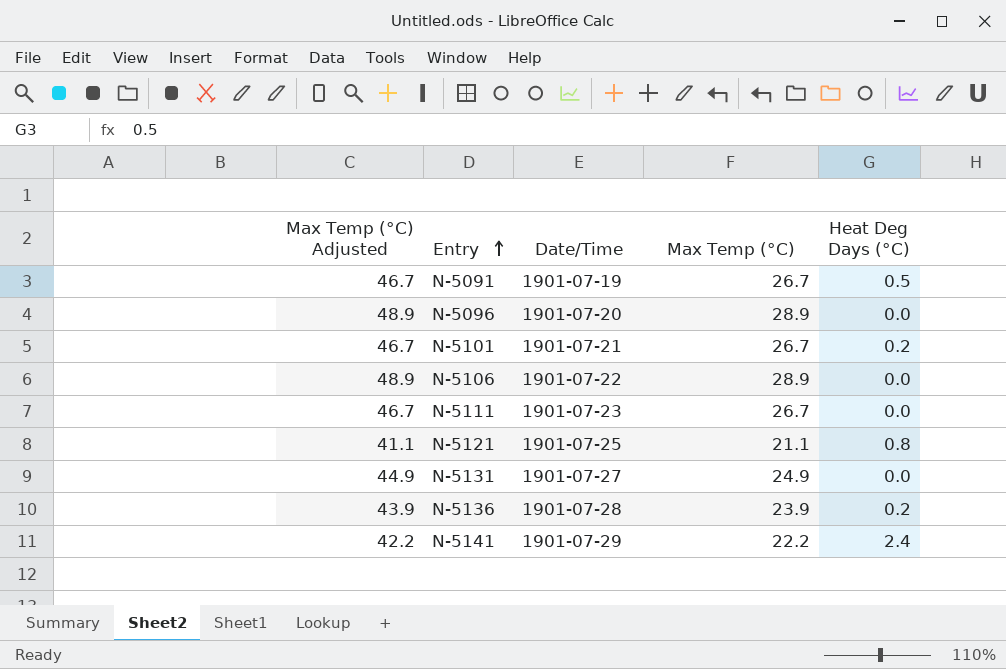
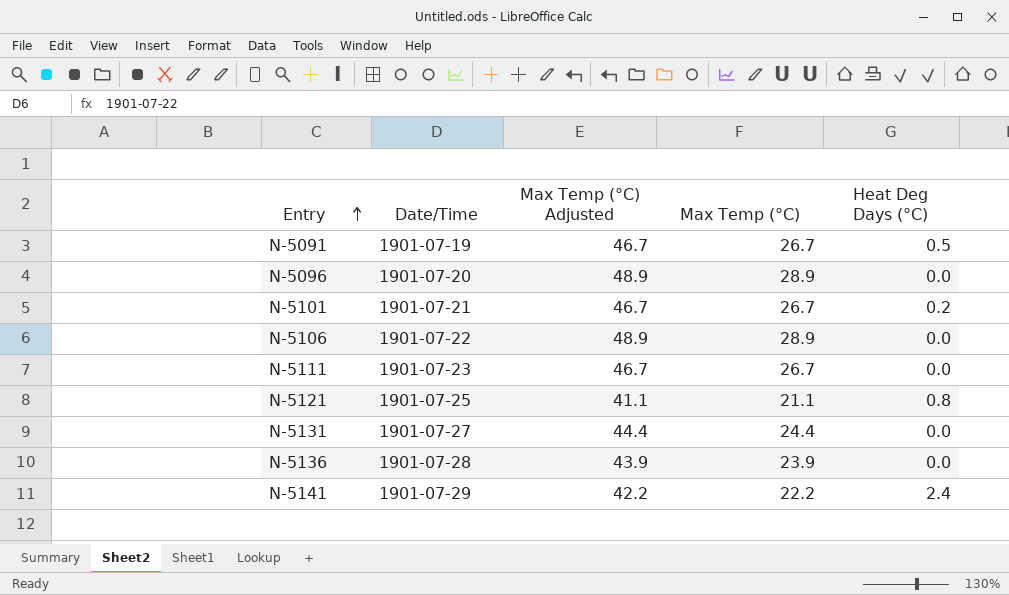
column Max Temp (°C) Adjusted | position: 1 -> 3
N-5131 | Max Temp (°C) Adjusted: 44.9 -> 44.4
N-5131 | Max Temp (°C): 24.9 -> 24.4
N-5136 | Heat Deg Days (°C): 0.2 -> 0.0

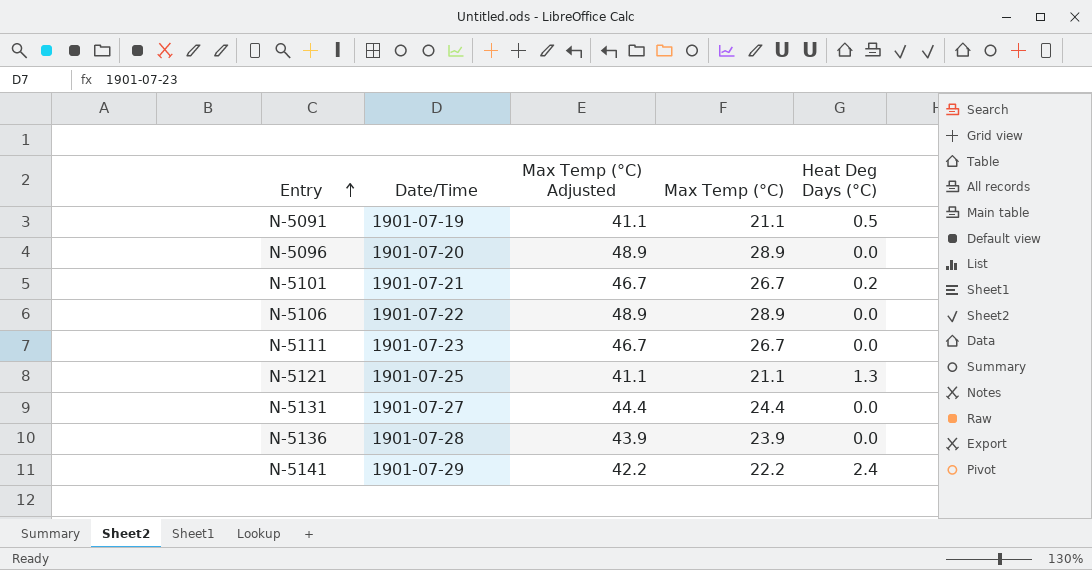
N-5091 | Max Temp (°C) Adjusted: 46.7 -> 41.1
N-5091 | Max Temp (°C): 26.7 -> 21.1
N-5121 | Heat Deg Days (°C): 0.8 -> 1.3

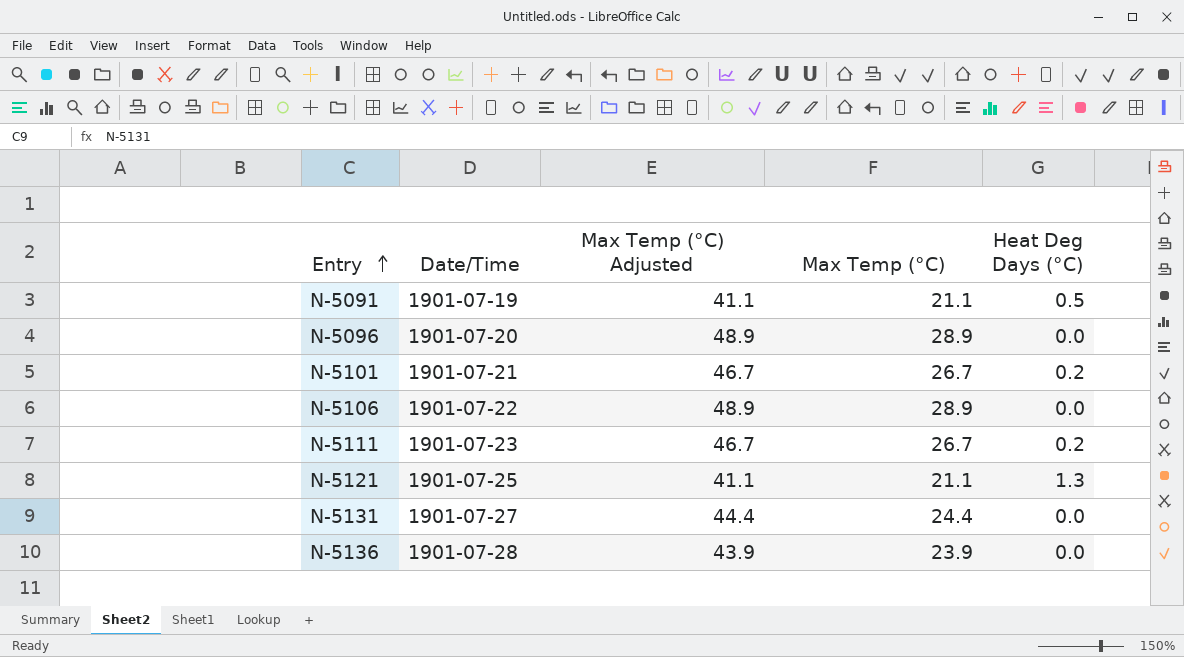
row N-5141: 1901-07-29 | 42.2 | 22.2 | 2.4 -> none
N-5111 | Heat Deg Days (°C): 0.0 -> 0.2

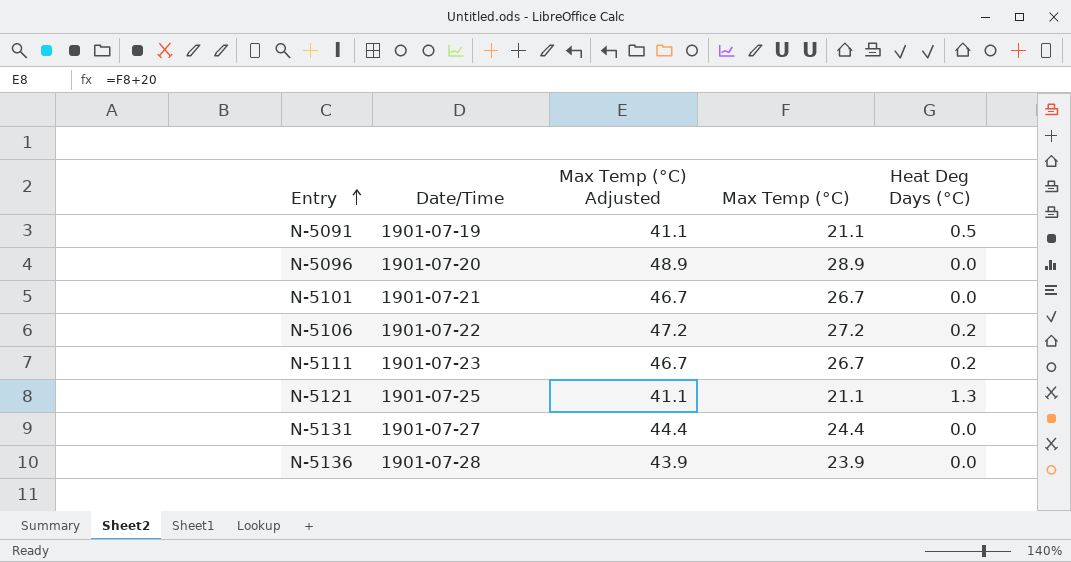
N-5101 | Heat Deg Days (°C): 0.2 -> 0.0
N-5106 | Max Temp (°C) Adjusted: 48.9 -> 47.2
N-5106 | Max Temp (°C): 28.9 -> 27.2
N-5106 | Heat Deg Days (°C): 0.0 -> 0.2

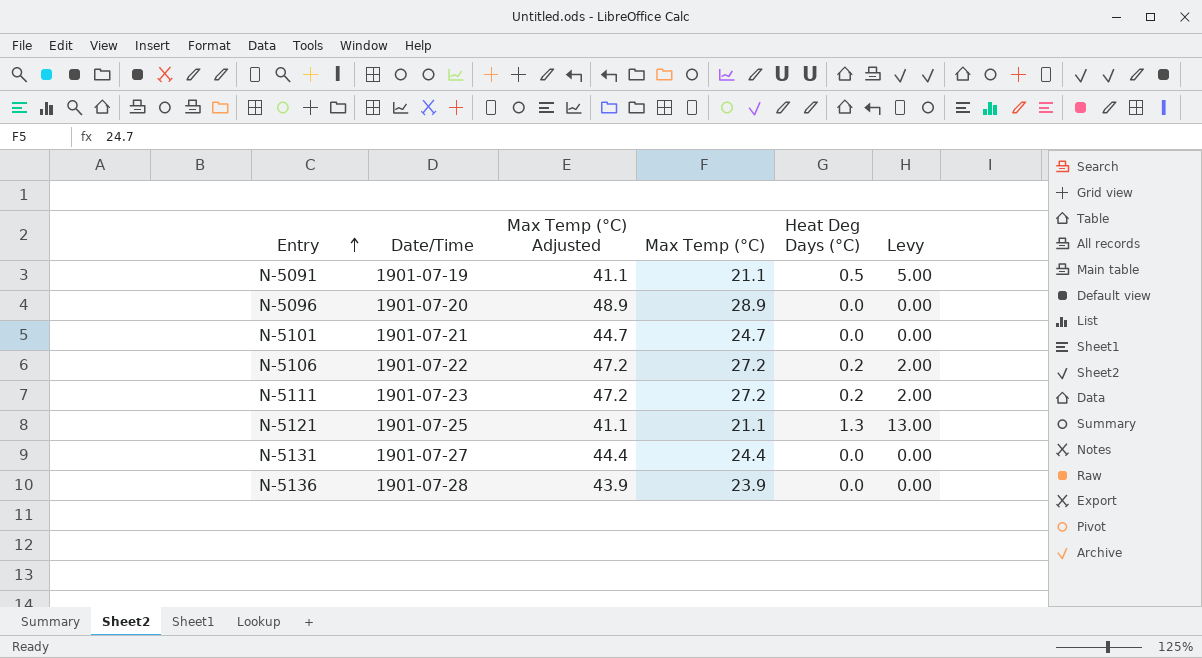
column Levy | formula: none -> [Heat Deg Days (°C)] * 10
N-5101 | Max Temp (°C) Adjusted: 46.7 -> 44.7
N-5101 | Max Temp (°C): 26.7 -> 24.7
N-5111 | Max Temp (°C) Adjusted: 46.7 -> 47.2
N-5111 | Max Temp (°C): 26.7 -> 27.2

